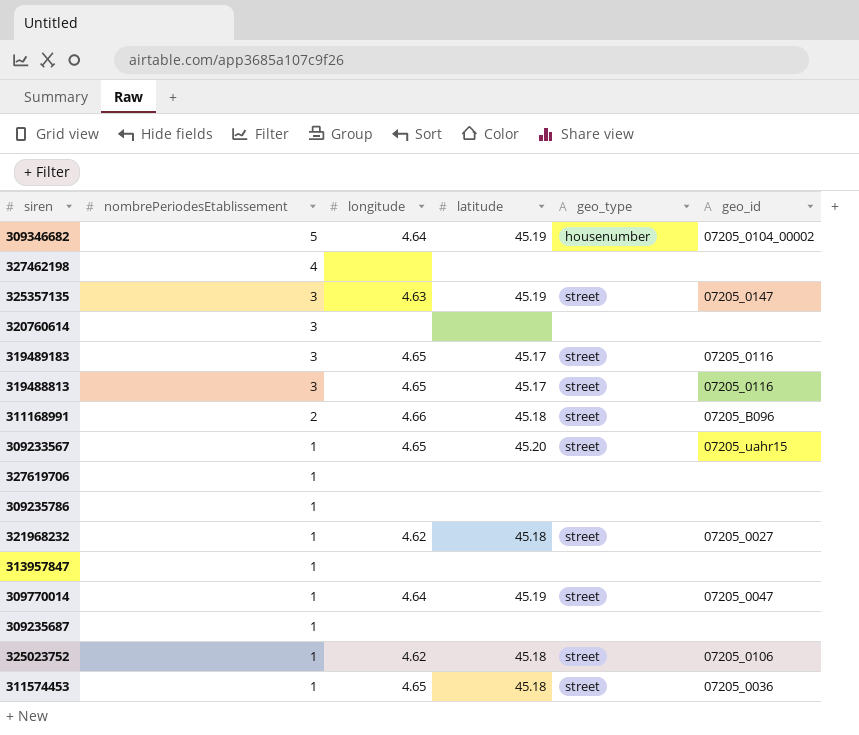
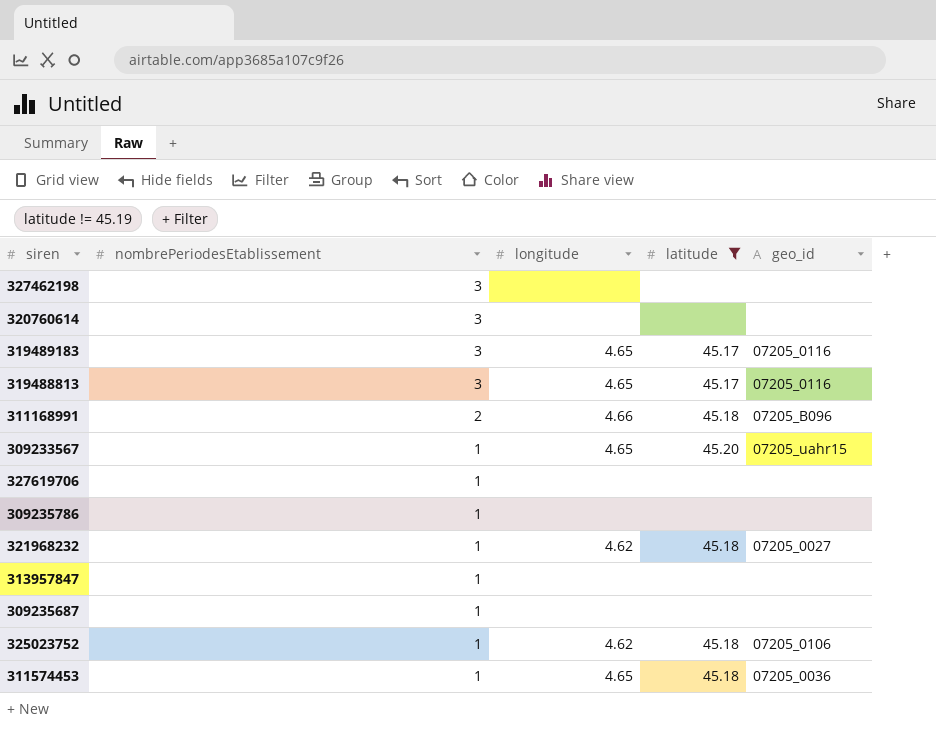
filter: none -> latitude != 45.19
column geo_type | position: 5 -> none
327462198 | nombrePeriodesEtablissement: 4 -> 3

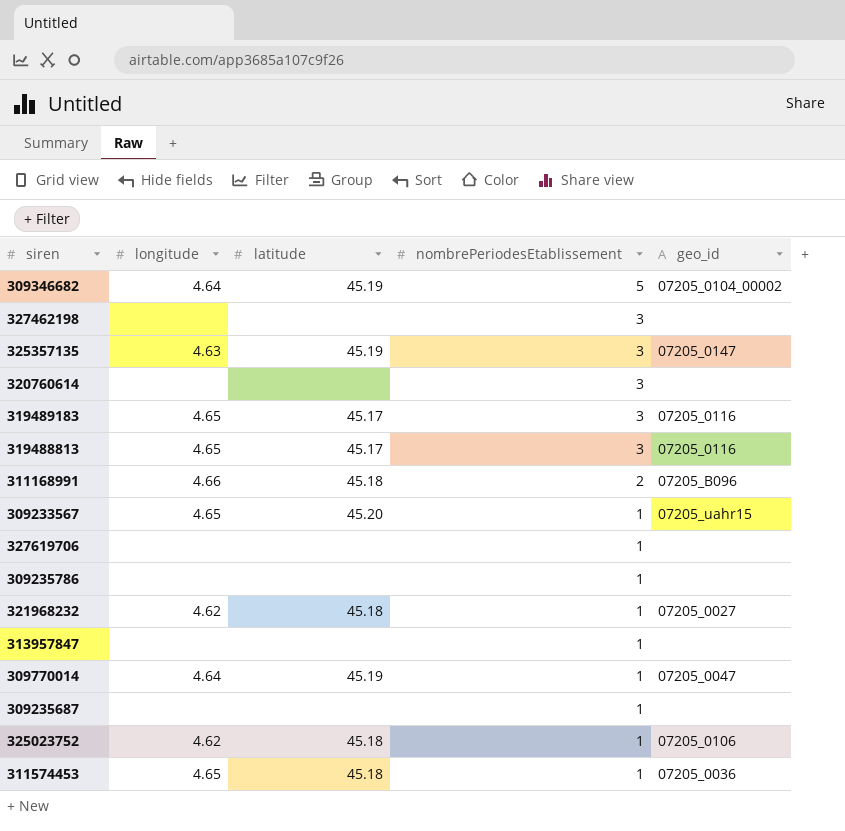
filter: latitude != 45.19 -> none
column nombrePeriodesEtablissement | position: 2 -> 4

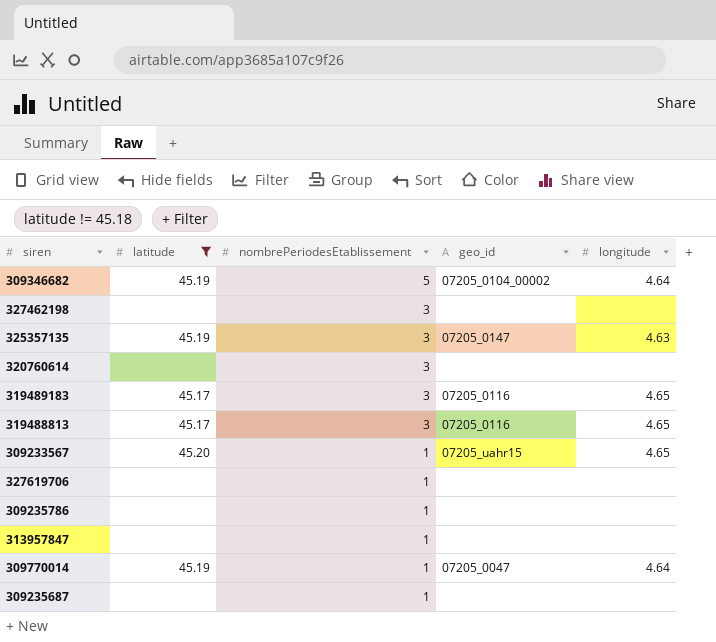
filter: none -> latitude != 45.18
column longitude | position: 2 -> 5

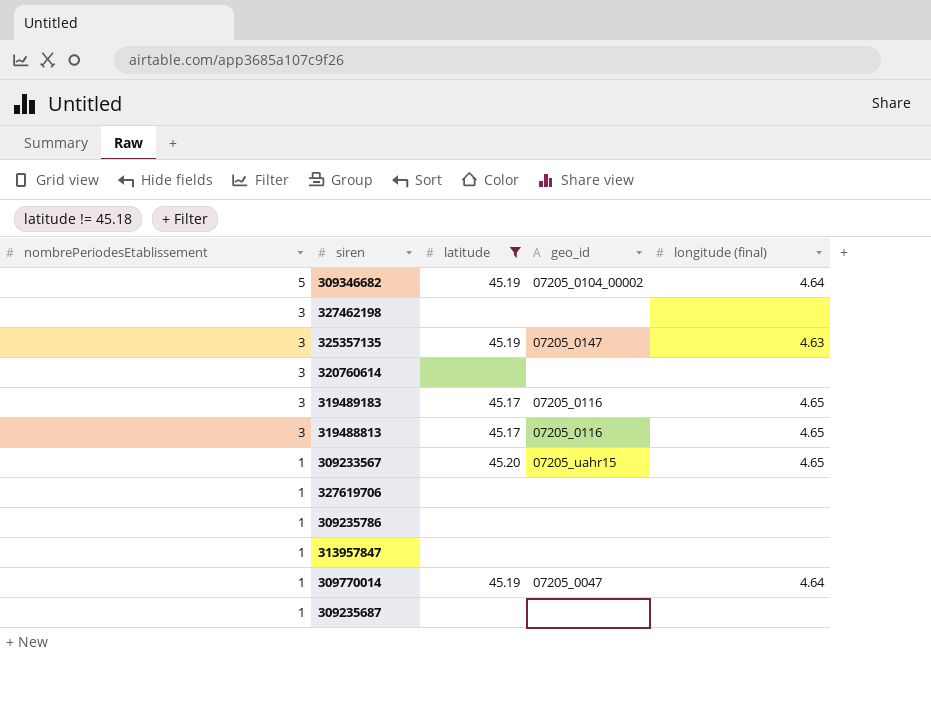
column nombrePeriodesEtablissement | position: 3 -> 1
column name: longitude -> longitude (final)

